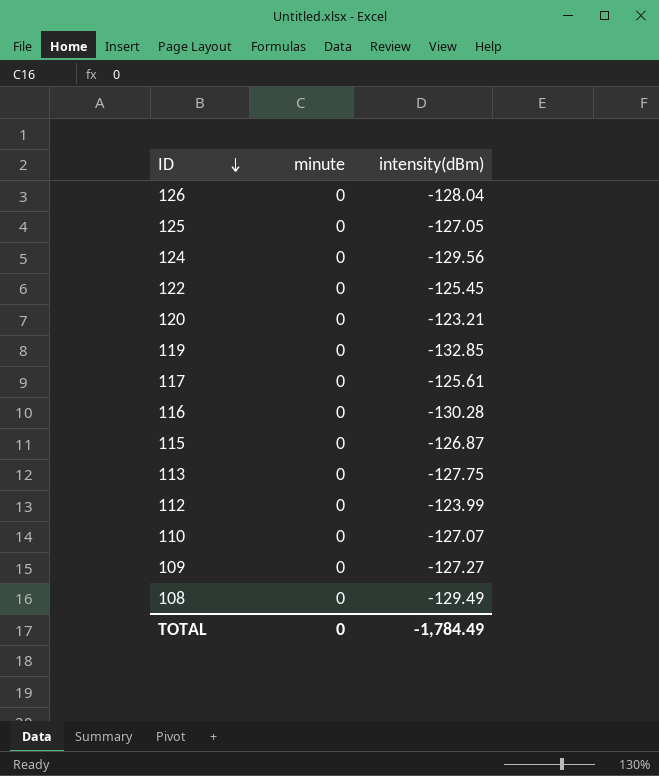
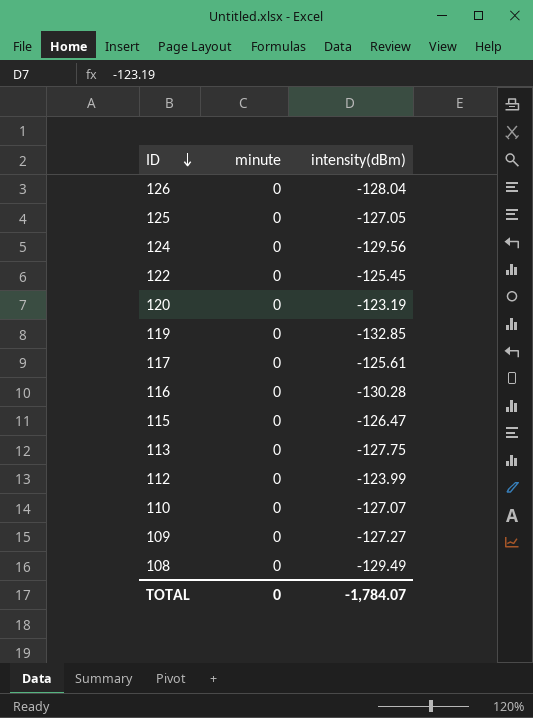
120 | intensity(dBm): -123.21 -> -123.19
115 | intensity(dBm): -126.87 -> -126.47
TOTAL | intensity(dBm): -1,784.49 -> -1,784.07

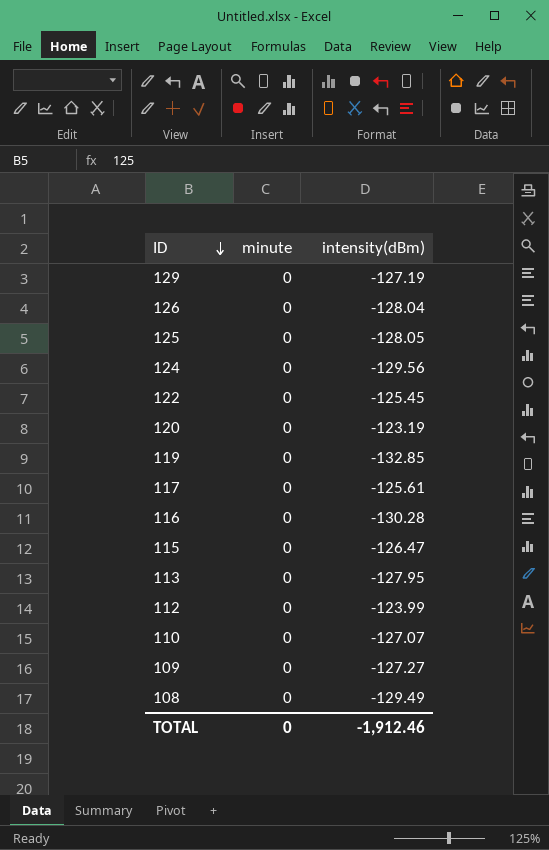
row 129: none -> 0 | -127.19
125 | intensity(dBm): -127.05 -> -128.05
113 | intensity(dBm): -127.75 -> -127.95
TOTAL | intensity(dBm): -1,784.07 -> -1,912.46

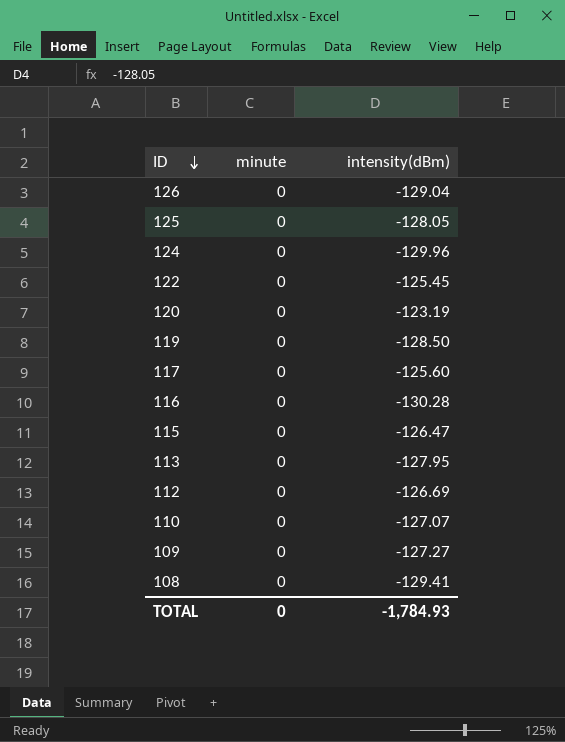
row 129: 0 | -127.19 -> none
126 | intensity(dBm): -128.04 -> -129.04
124 | intensity(dBm): -129.56 -> -129.96
119 | intensity(dBm): -132.85 -> -128.50
117 | intensity(dBm): -125.61 -> -125.60
112 | intensity(dBm): -123.99 -> -126.69
108 | intensity(dBm): -129.49 -> -129.41
TOTAL | intensity(dBm): -1,912.46 -> -1,784.93

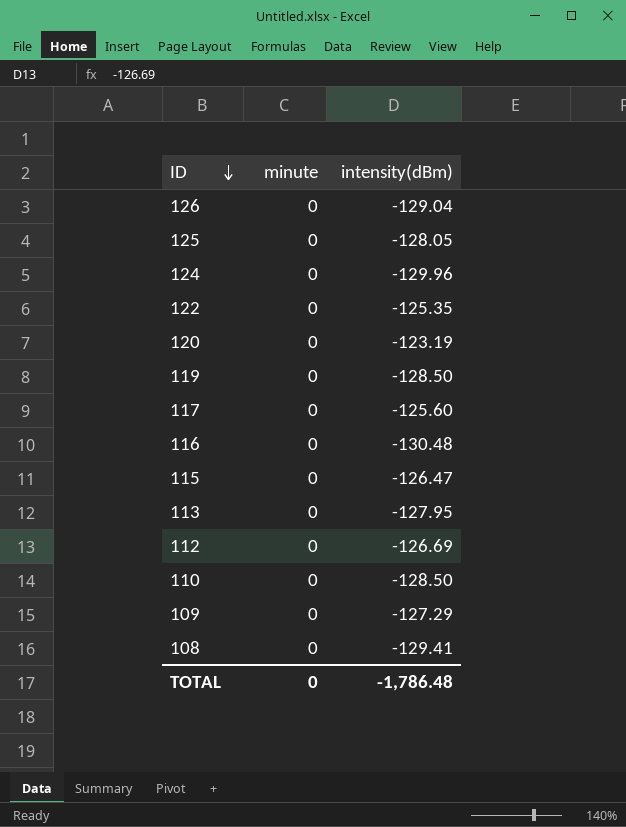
122 | intensity(dBm): -125.45 -> -125.35
116 | intensity(dBm): -130.28 -> -130.48
110 | intensity(dBm): -127.07 -> -128.50
109 | intensity(dBm): -127.27 -> -127.29
TOTAL | intensity(dBm): -1,784.93 -> -1,786.48

